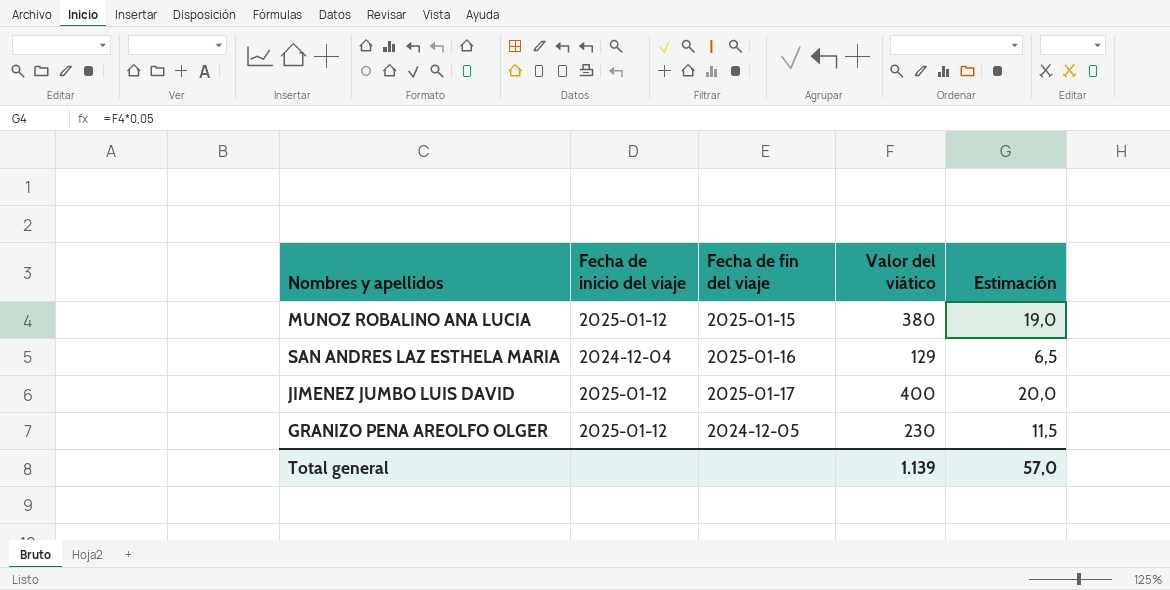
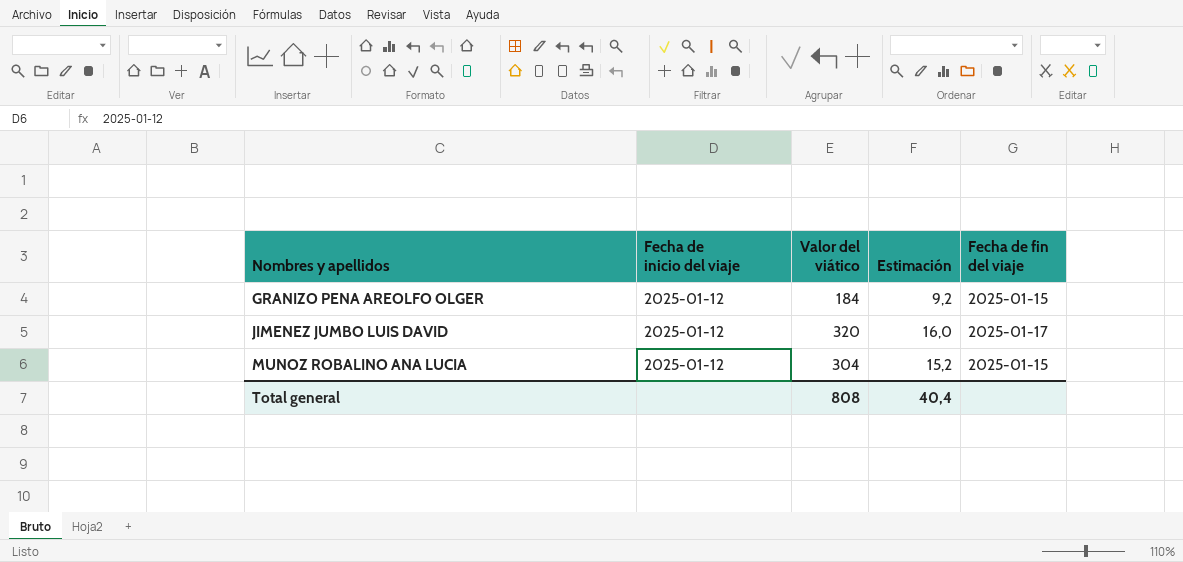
row order: none -> Nombres y apellidos ascending
column Fecha de fin del viaje | position: 3 -> 5
row SAN ANDRES LAZ ESTHELA MARIA: 2024-12-04 | 2025-01-16 | 129 | 6,5 -> none
GRANIZO PENA AREOLFO OLGER | Valor del viático: 230 -> 184
GRANIZO PENA AREOLFO OLGER | Estimación: 11,5 -> 9,2
GRANIZO PENA AREOLFO OLGER | Fecha de fin del viaje: 2024-12-05 -> 2025-01-15
JIMENEZ JUMBO LUIS DAVID | Valor del viático: 400 -> 320
JIMENEZ JUMBO LUIS DAVID | Estimación: 20,0 -> 16,0
MUNOZ ROBALINO ANA LUCIA | Valor del viático: 380 -> 304
MUNOZ ROBALINO ANA LUCIA | Estimación: 19,0 -> 15,2
Total general | Valor del viático: 1.139 -> 808
Total general | Estimación: 57,0 -> 40,4

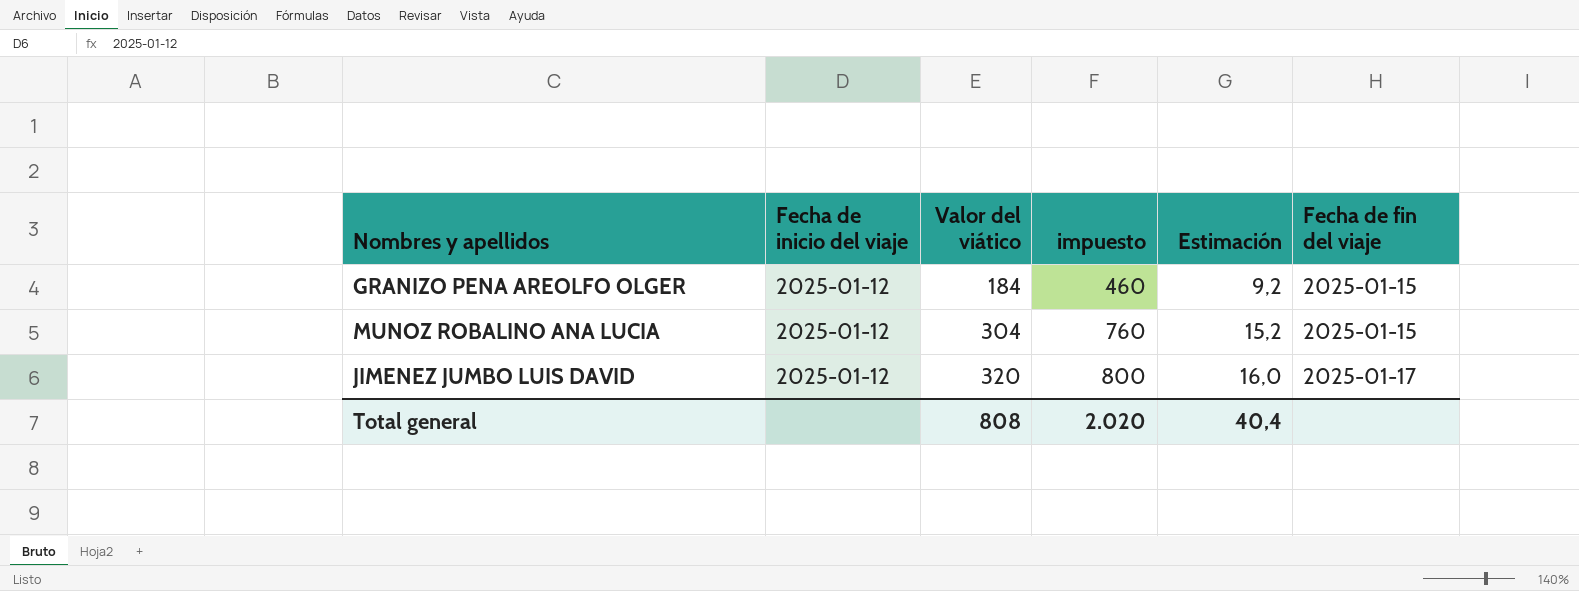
row order: Nombres y apellidos ascending -> Valor del viático ascending
column impuesto | formula: none -> [Valor del viático] * 2,5

